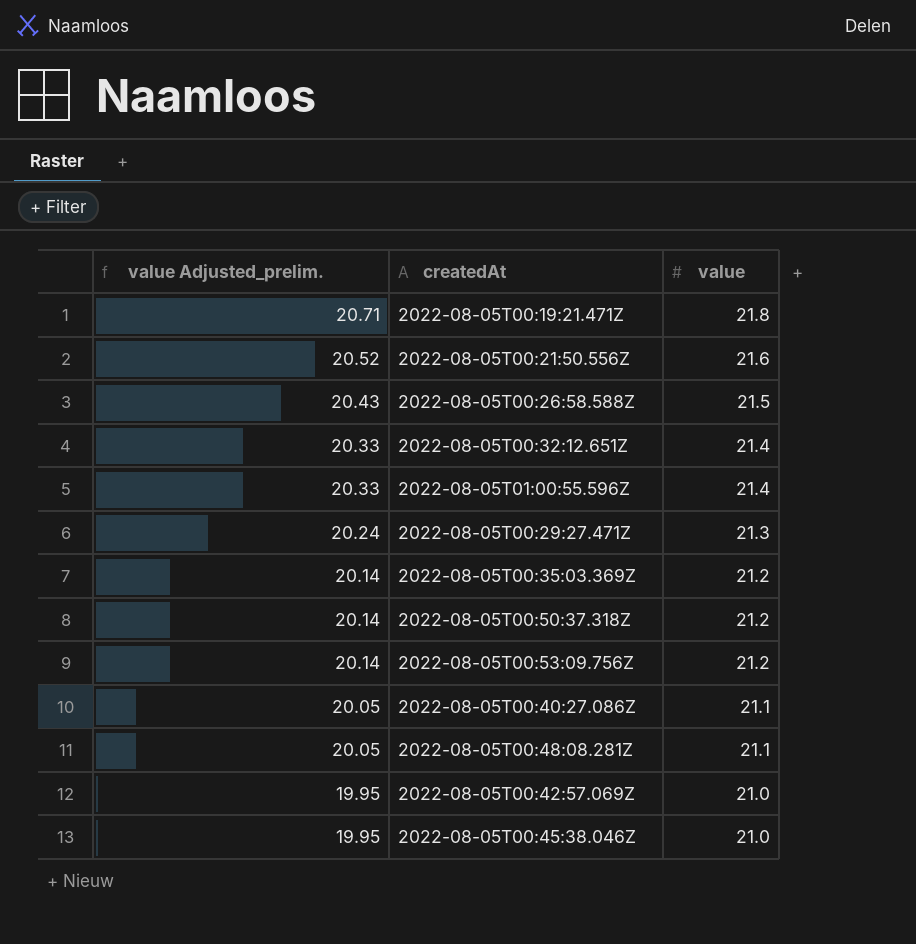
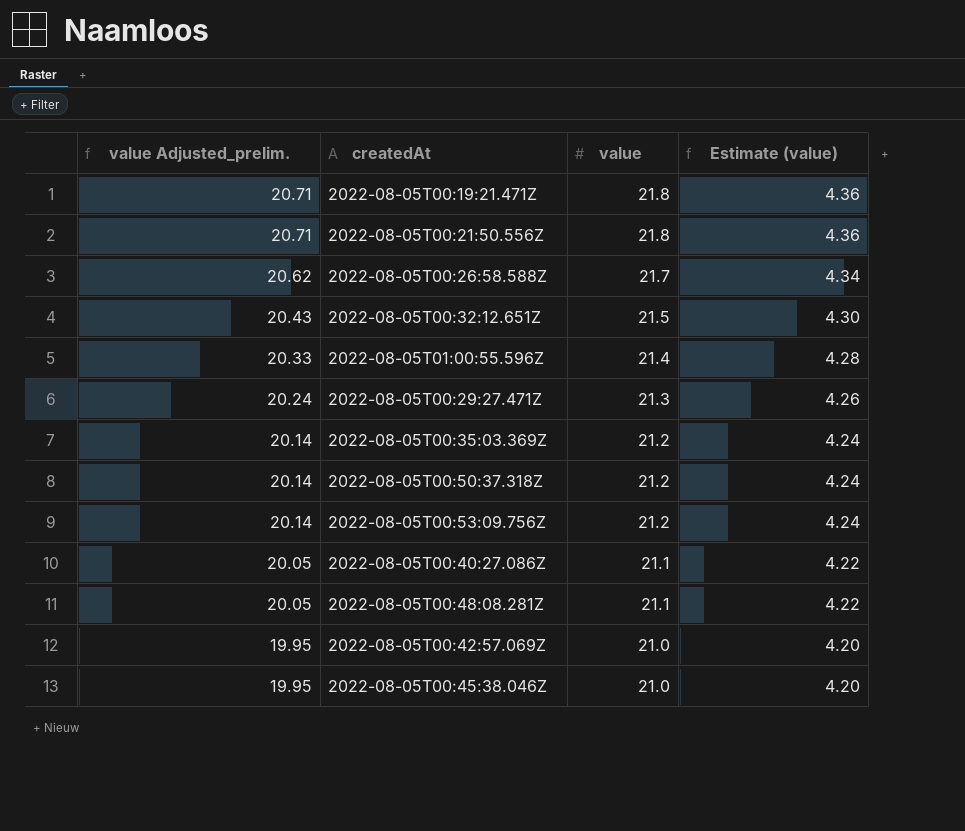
column Estimate (value) | formula: none -> [value] * 0.2
2022-08-05T00:21:50.556Z | value Adjusted_prelim.: 20.52 -> 20.71
2022-08-05T00:21:50.556Z | value: 21.6 -> 21.8
2022-08-05T00:26:58.588Z | value Adjusted_prelim.: 20.43 -> 20.62
2022-08-05T00:26:58.588Z | value: 21.5 -> 21.7
2022-08-05T00:32:12.651Z | value Adjusted_prelim.: 20.33 -> 20.43
2022-08-05T00:32:12.651Z | value: 21.4 -> 21.5

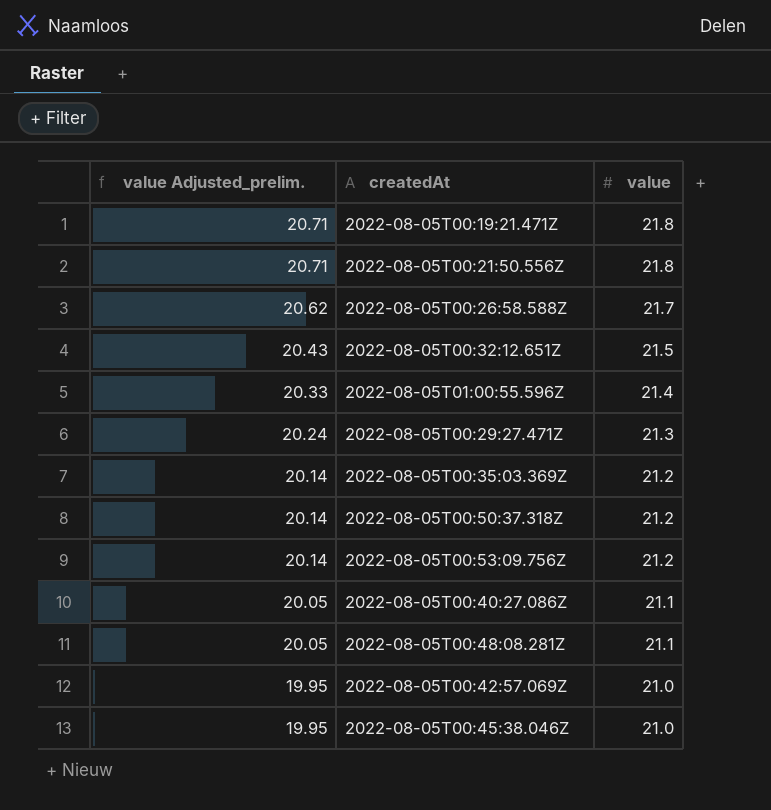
column Estimate (value) | formula: [value] * 0.2 -> none

